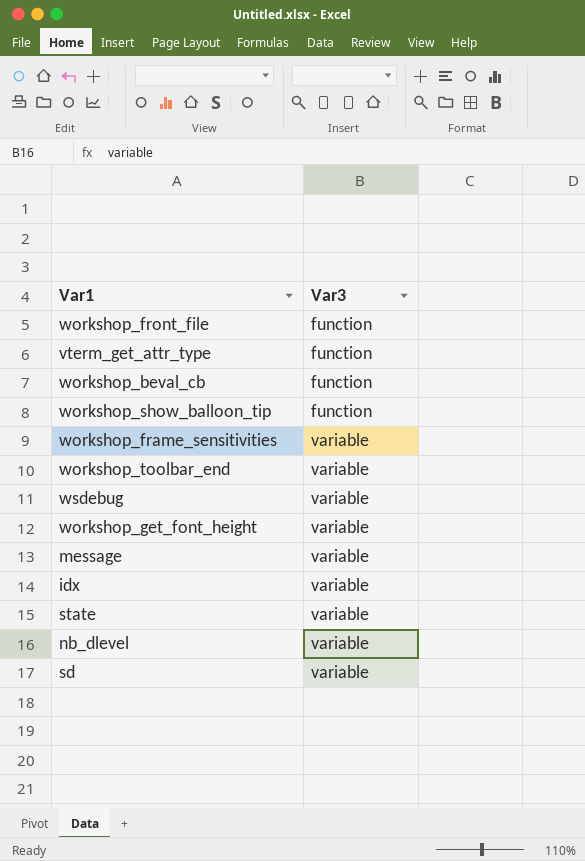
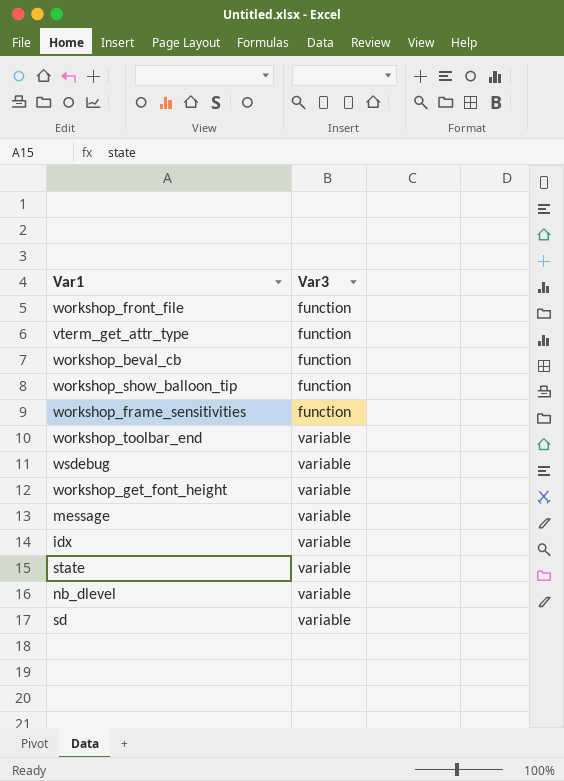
workshop_frame_sensitivities | Var3: variable -> function

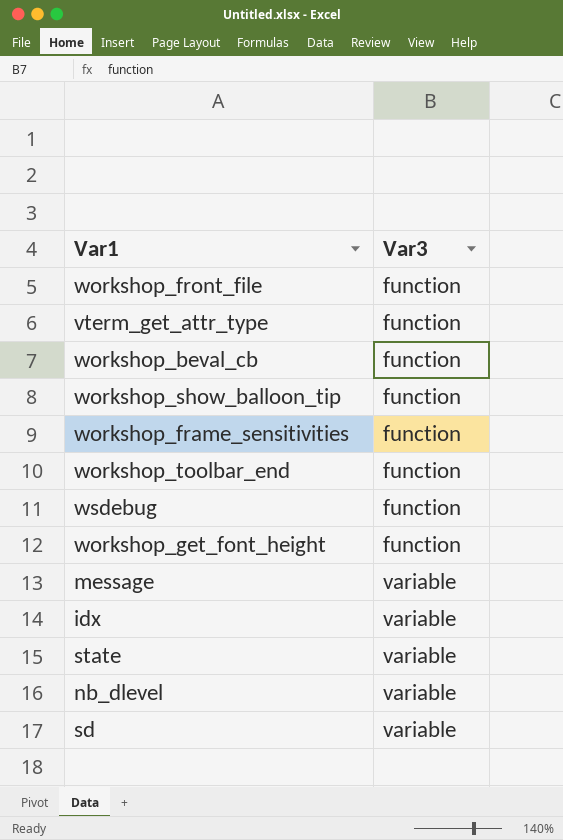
workshop_toolbar_end | Var3: variable -> function
wsdebug | Var3: variable -> function
workshop_get_font_height | Var3: variable -> function

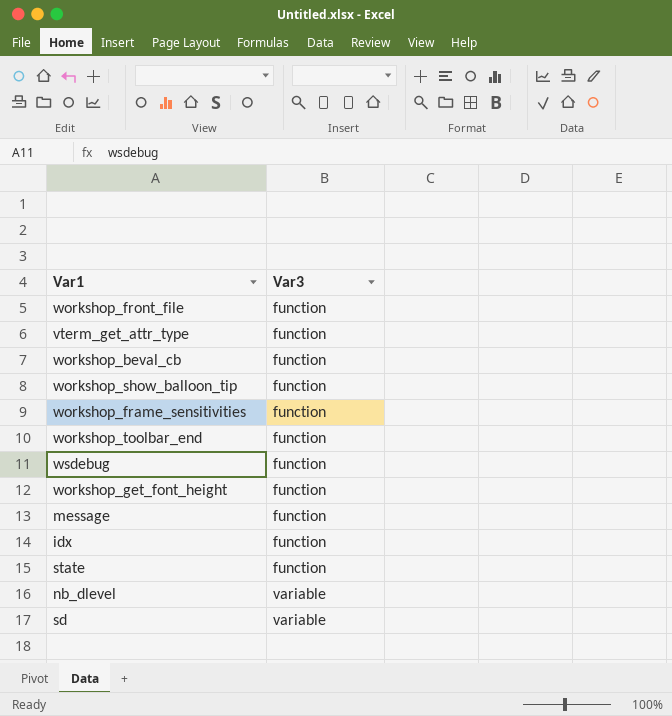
message | Var3: variable -> function
idx | Var3: variable -> function
state | Var3: variable -> function

